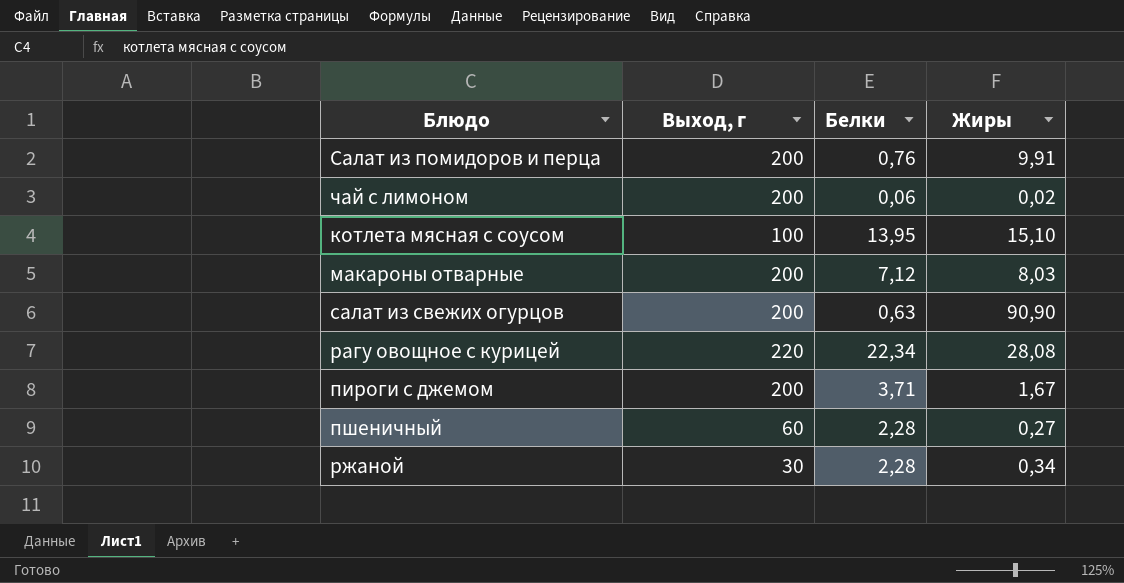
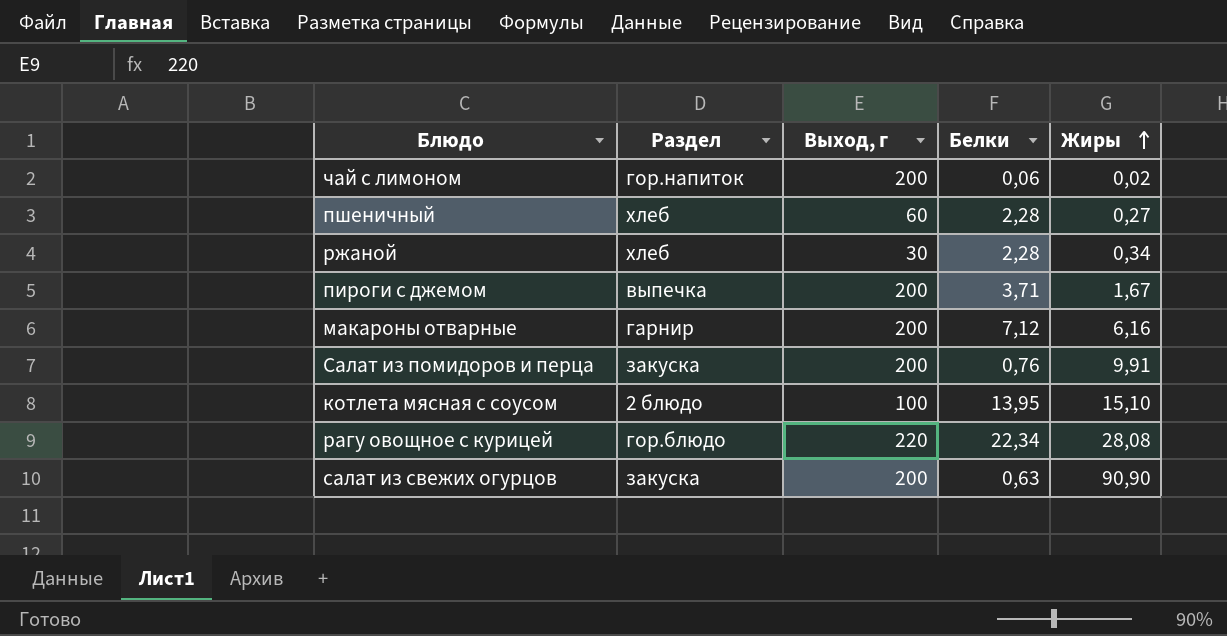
row order: none -> Жиры ascending
column Раздел | position: none -> 2
макароны отварные | Жиры: 8,03 -> 6,16

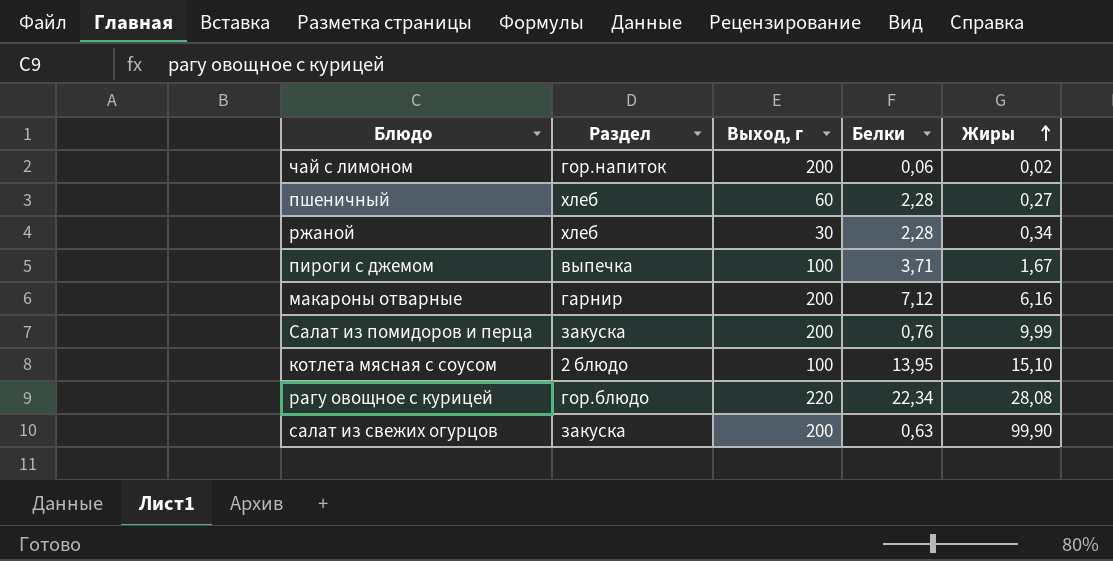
пироги с джемом | Выход, г: 200 -> 100
Салат из помидоров и перца | Жиры: 9,91 -> 9,99
салат из свежих огурцов | Жиры: 90,90 -> 99,90

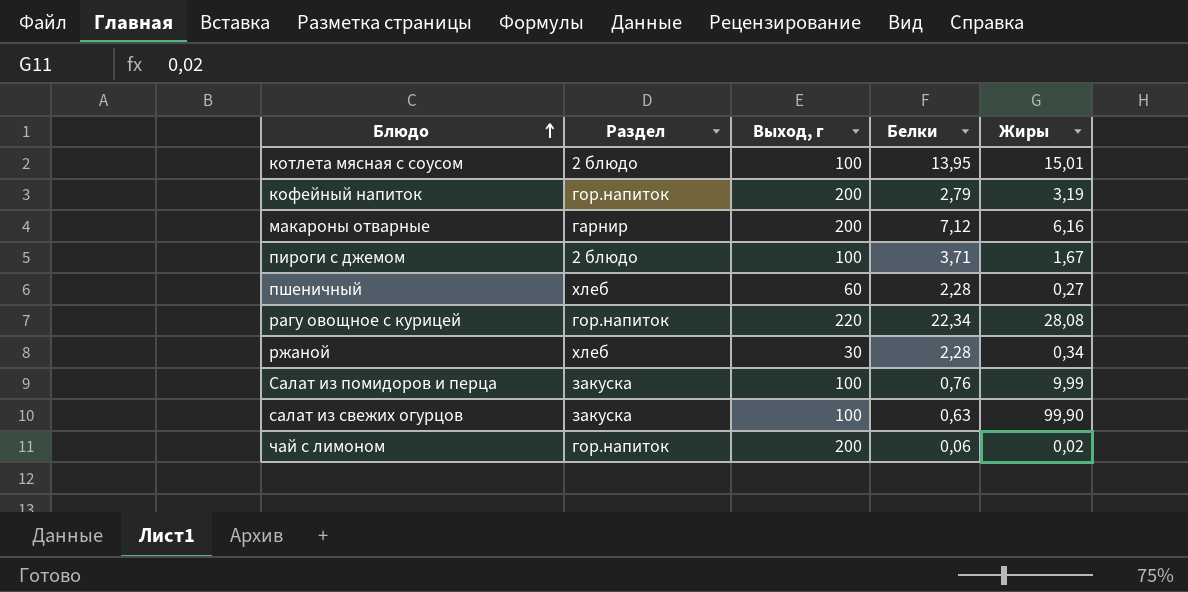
row order: Жиры ascending -> Блюдо ascending
котлета мясная с соусом | Жиры: 15,10 -> 15,01
row кофейный напиток: none -> гор.напиток | 200 | 2,79 | 3,19
пироги с джемом | Раздел: выпечка -> 2 блюдо
рагу овощное с курицей | Раздел: гор.блюдо -> гор.напиток
Салат из помидоров и перца | Выход, г: 200 -> 100
салат из свежих огурцов | Выход, г: 200 -> 100

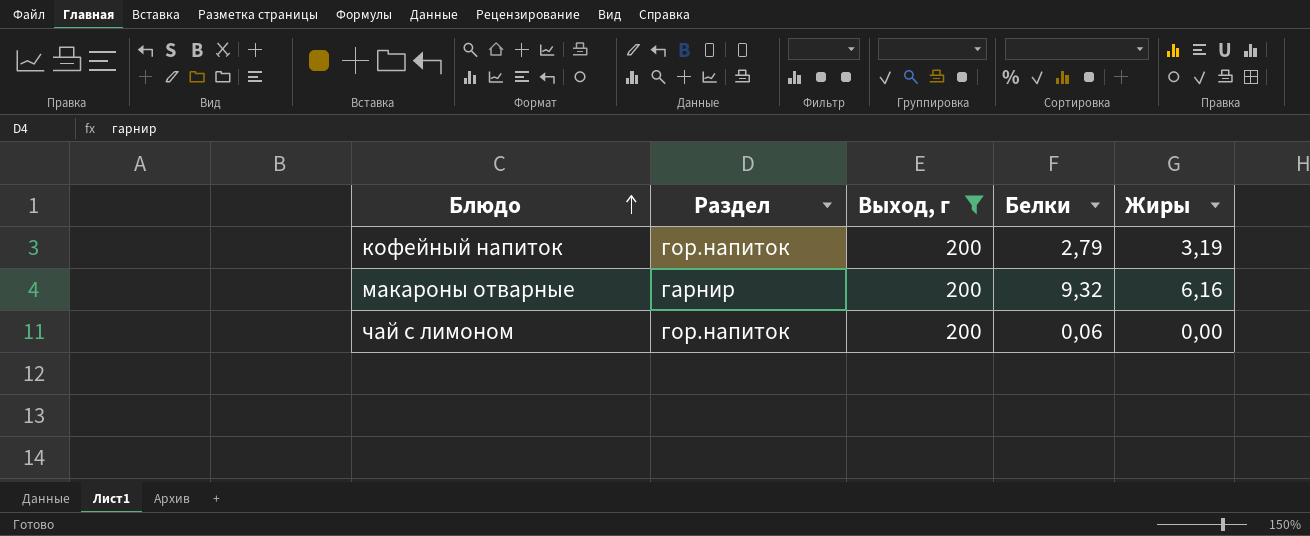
filter: none -> Выход, г = 200
макароны отварные | Белки: 7,12 -> 9,32
чай с лимоном | Жиры: 0,02 -> 0,00

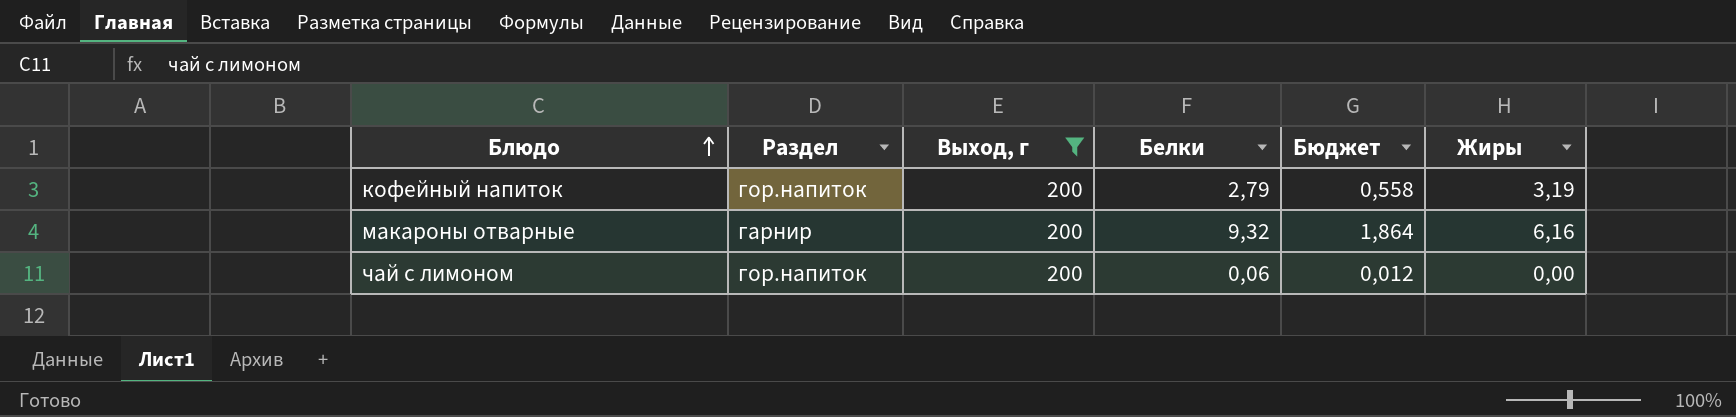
column Бюджет | formula: none -> [Белки] * 0,2

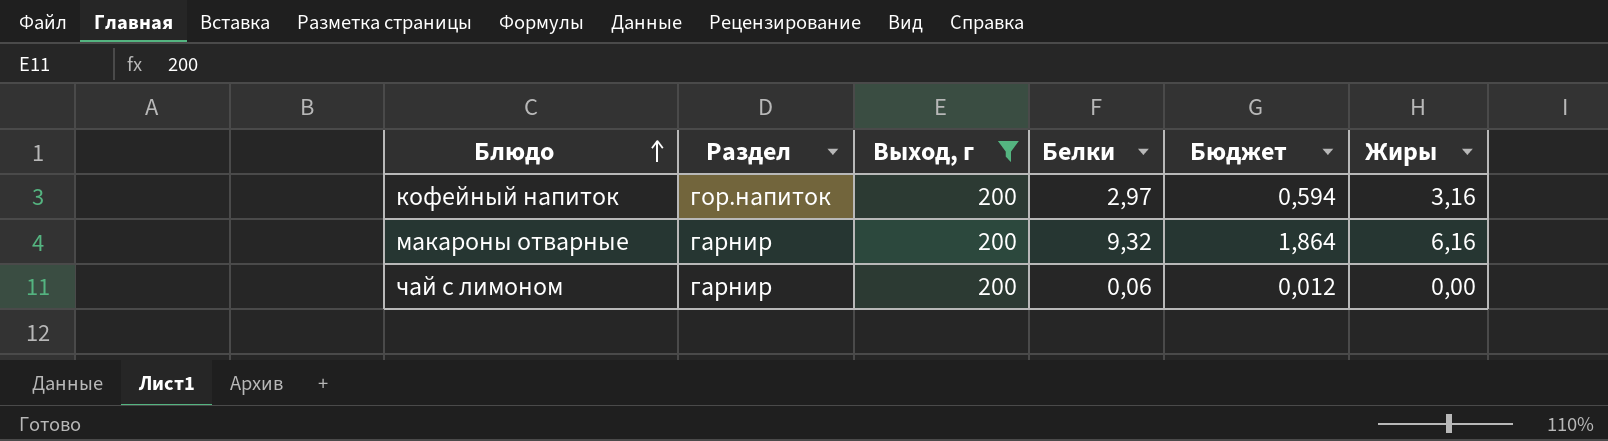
кофейный напиток | Белки: 2,79 -> 2,97
кофейный напиток | Бюджет: 0,558 -> 0,594
кофейный напиток | Жиры: 3,19 -> 3,16
чай с лимоном | Раздел: гор.напиток -> гарнир

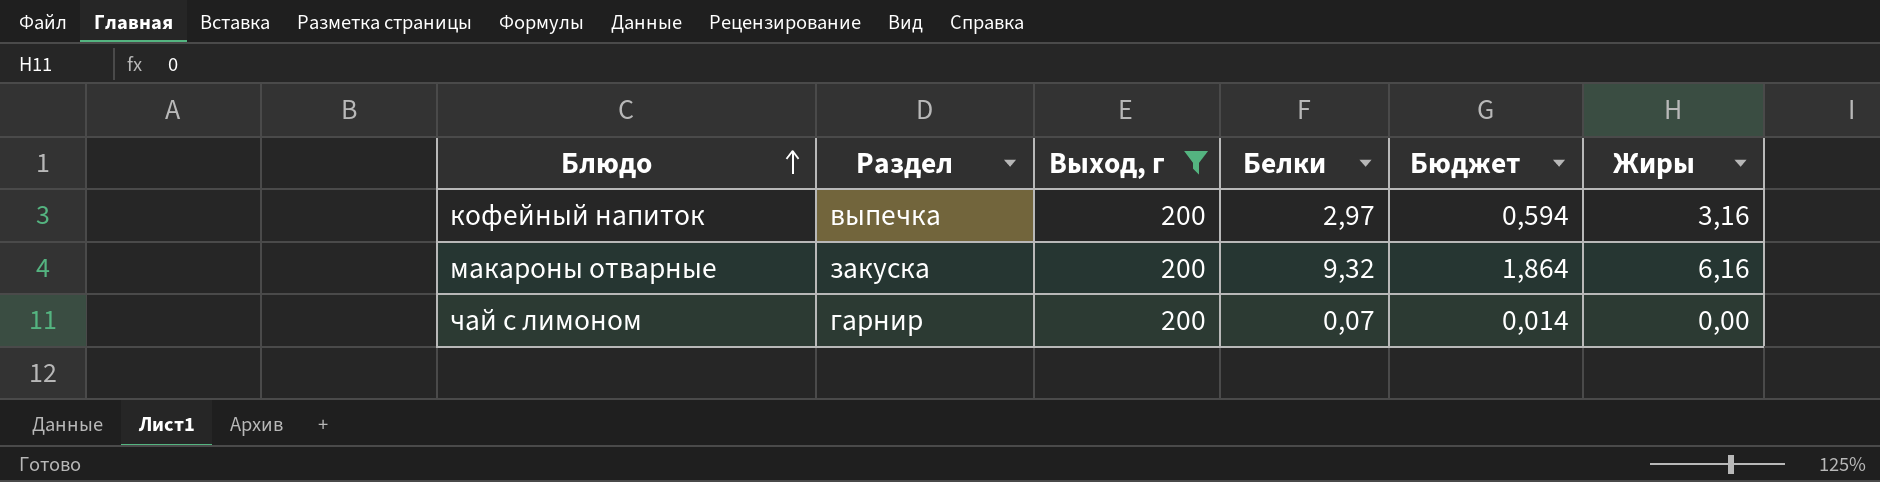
кофейный напиток | Раздел: гор.напиток -> выпечка
макароны отварные | Раздел: гарнир -> закуска
чай с лимоном | Белки: 0,06 -> 0,07
чай с лимоном | Бюджет: 0,012 -> 0,014

